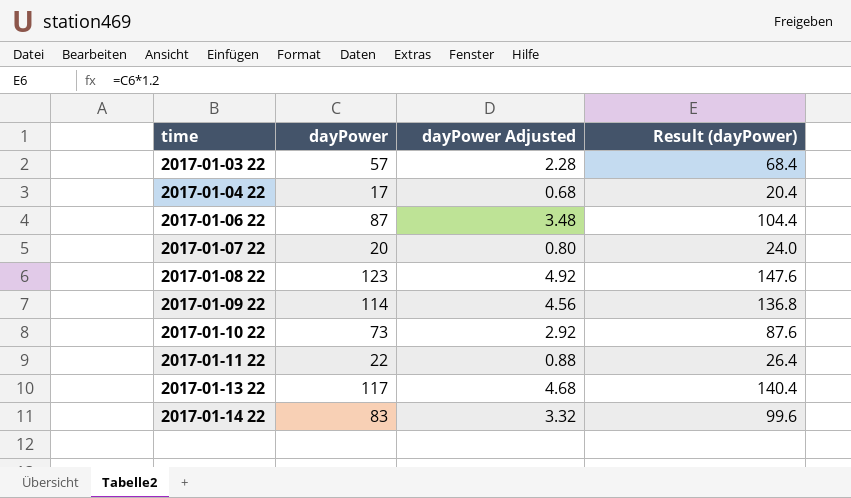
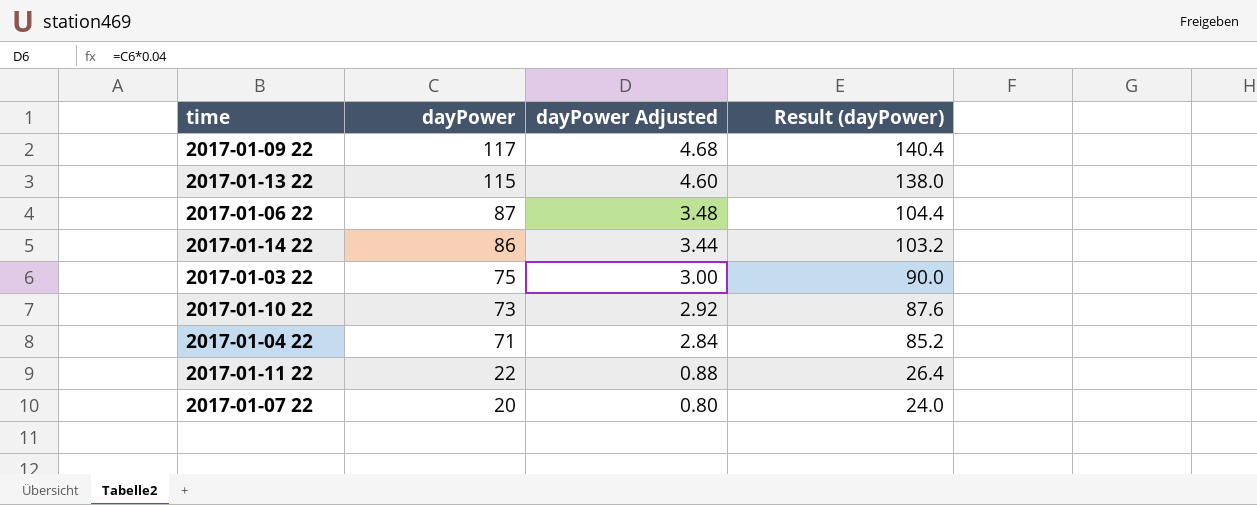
row order: time ascending -> dayPower descending
row 2017-01-08 22: 123 | 4.92 | 147.6 -> none
2017-01-09 22 | dayPower: 114 -> 117
2017-01-09 22 | dayPower Adjusted: 4.56 -> 4.68
2017-01-09 22 | Result (dayPower): 136.8 -> 140.4
2017-01-13 22 | dayPower: 117 -> 115
2017-01-13 22 | dayPower Adjusted: 4.68 -> 4.60
2017-01-13 22 | Result (dayPower): 140.4 -> 138.0
2017-01-14 22 | dayPower: 83 -> 86
2017-01-14 22 | dayPower Adjusted: 3.32 -> 3.44
2017-01-14 22 | Result (dayPower): 99.6 -> 103.2
2017-01-03 22 | dayPower: 57 -> 75
2017-01-03 22 | dayPower Adjusted: 2.28 -> 3.00
2017-01-03 22 | Result (dayPower): 68.4 -> 90.0
2017-01-04 22 | dayPower: 17 -> 71
2017-01-04 22 | dayPower Adjusted: 0.68 -> 2.84
2017-01-04 22 | Result (dayPower): 20.4 -> 85.2

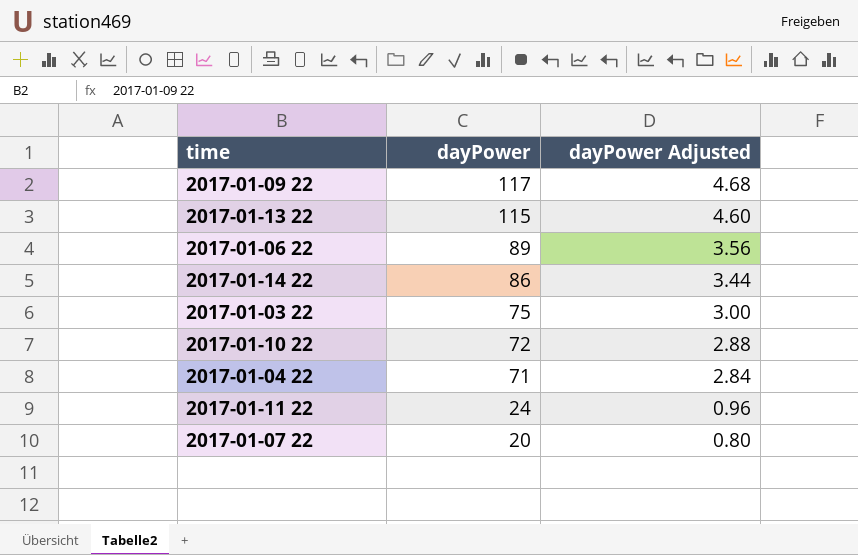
column Result (dayPower) | formula: [dayPower] * 1.2 -> none
2017-01-06 22 | dayPower: 87 -> 89
2017-01-06 22 | dayPower Adjusted: 3.48 -> 3.56
2017-01-10 22 | dayPower: 73 -> 72
2017-01-10 22 | dayPower Adjusted: 2.92 -> 2.88
2017-01-11 22 | dayPower: 22 -> 24
2017-01-11 22 | dayPower Adjusted: 0.88 -> 0.96

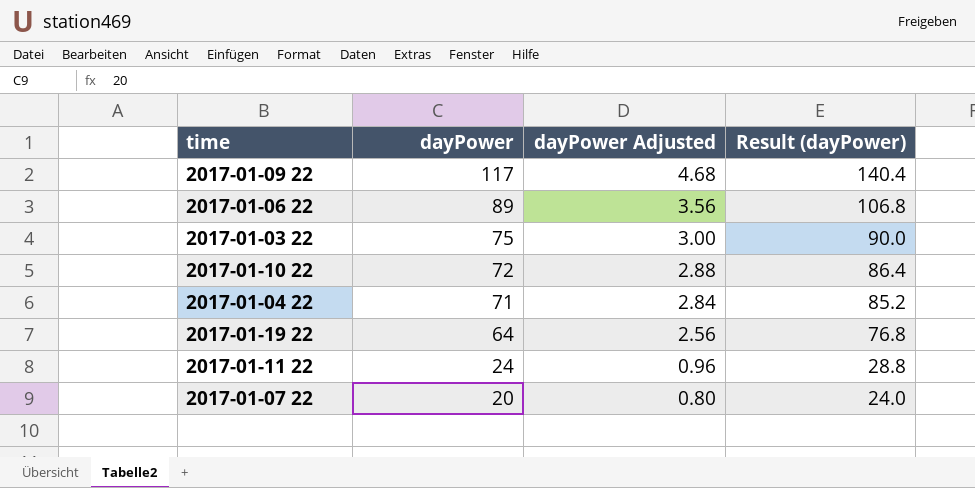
column Result (dayPower) | formula: none -> [dayPower] * 1.2
row 2017-01-13 22: 115 | 4.60 -> none
row 2017-01-14 22: 86 | 3.44 -> none
row 2017-01-19 22: none -> 64 | 2.56 | 76.8

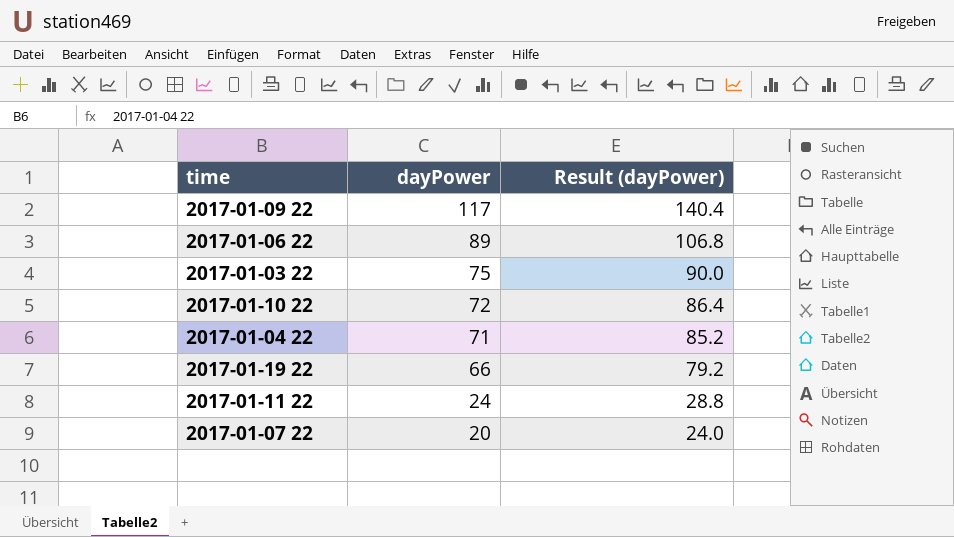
column dayPower Adjusted | formula: [dayPower] * 0.04 -> none
2017-01-19 22 | dayPower: 64 -> 66
2017-01-19 22 | Result (dayPower): 76.8 -> 79.2

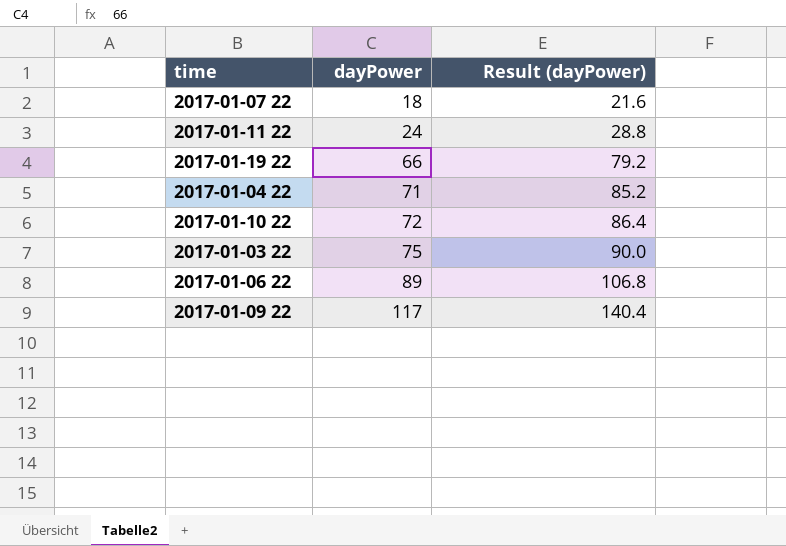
row order: dayPower descending -> dayPower ascending
2017-01-07 22 | dayPower: 20 -> 18
2017-01-07 22 | Result (dayPower): 24.0 -> 21.6

